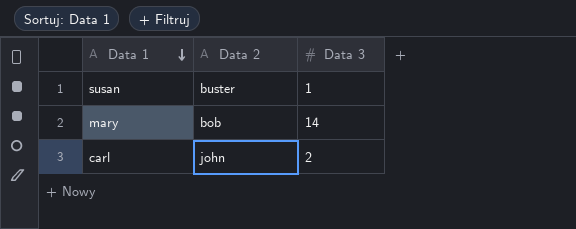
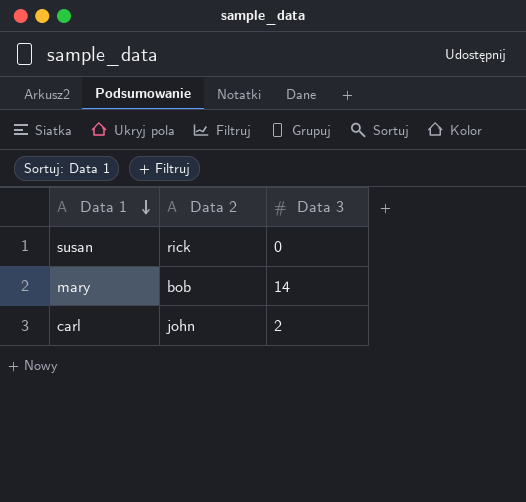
susan | Data 2: buster -> rick
susan | Data 3: 1 -> 0

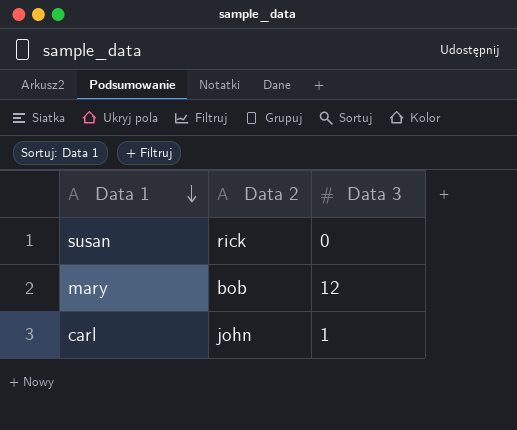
mary | Data 3: 14 -> 12
carl | Data 3: 2 -> 1

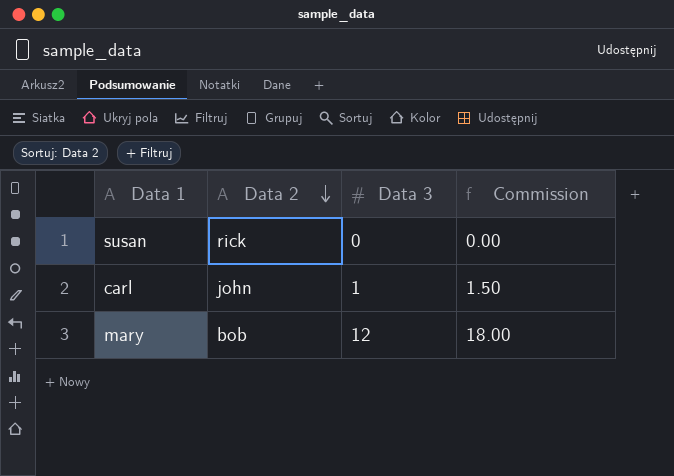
row order: Data 1 descending -> Data 2 descending
column Commission | formula: none -> [Data 3] * 1.5

